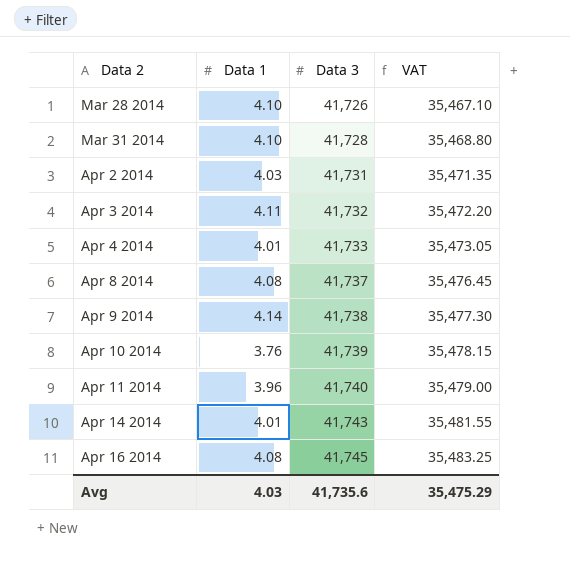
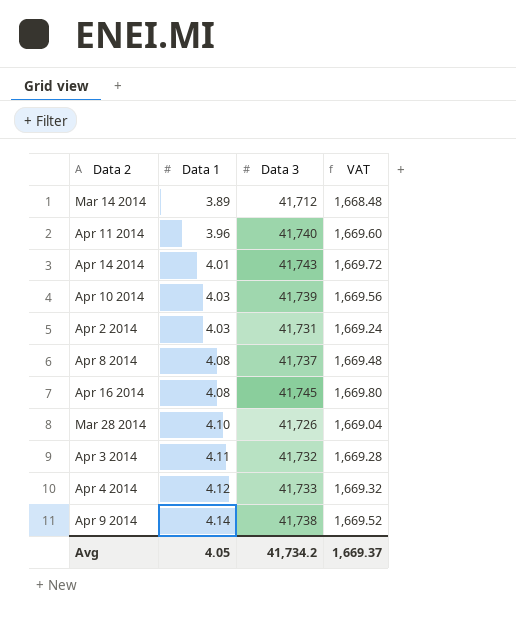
row order: Data 2 ascending -> Data 1 ascending
column VAT | formula: [Data 3] * 0.85 -> [Data 3] * 0.04
row Mar 31 2014: 4.10 | 41,728 | 35,468.80 -> none
row Mar 14 2014: none -> 3.89 | 41,712 | 1,668.48
Apr 10 2014 | Data 1: 3.76 -> 4.03
Apr 4 2014 | Data 1: 4.01 -> 4.12
Avg | Data 1: 4.03 -> 4.05
Avg | Data 3: 41,735.6 -> 41,734.2
Avg | VAT: 35,475.29 -> 1,669.37

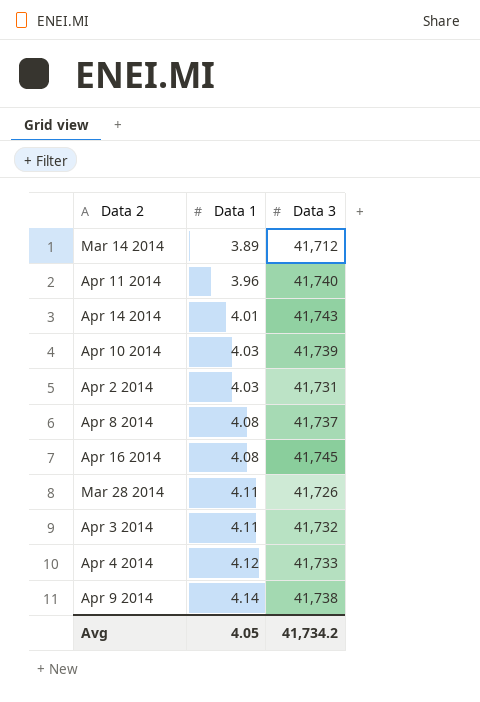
column VAT | formula: [Data 3] * 0.04 -> none
Mar 28 2014 | Data 1: 4.10 -> 4.11

